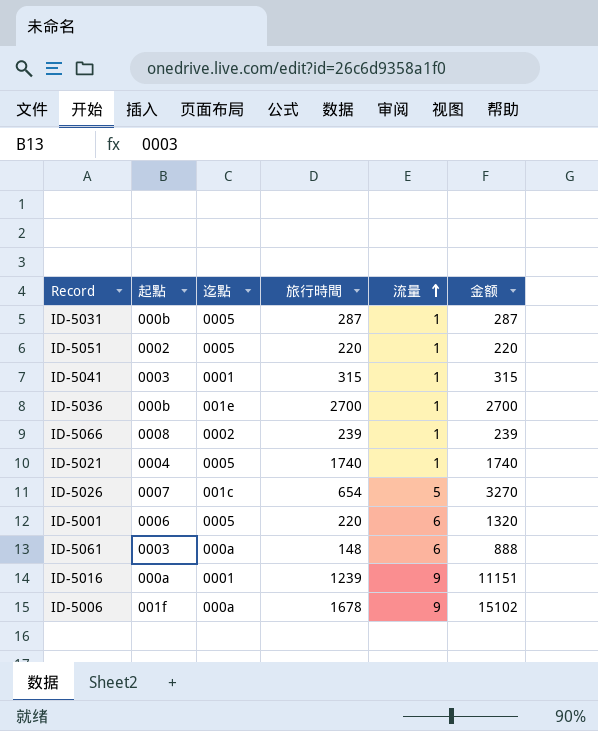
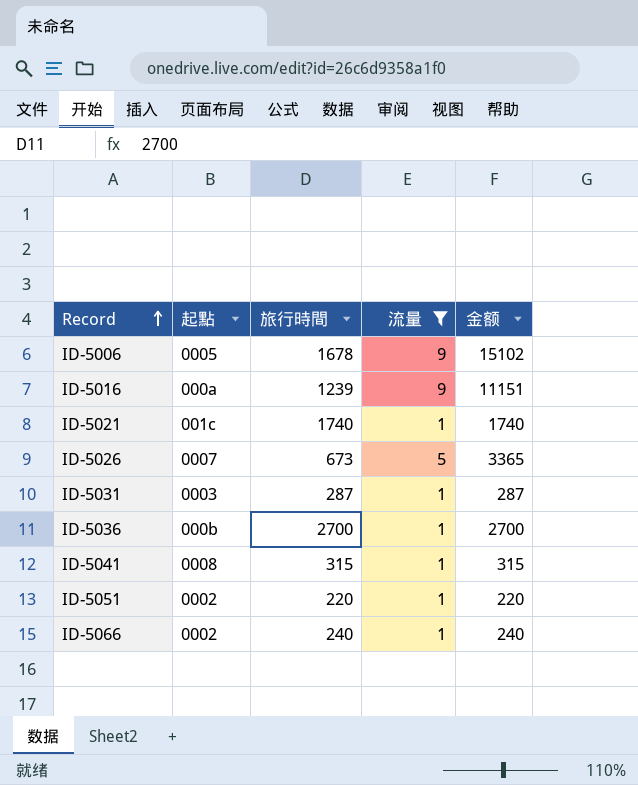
filter: none -> 流量 != 6
row order: 流量 ascending -> Record ascending
column 迄點 | position: 3 -> none
ID-5006 | 起點: 001f -> 0005
ID-5021 | 起點: 0004 -> 001c
ID-5026 | 旅行時間: 654 -> 673
ID-5026 | 金额: 3270 -> 3365
ID-5031 | 起點: 000b -> 0003
ID-5041 | 起點: 0003 -> 0008
ID-5066 | 起點: 0008 -> 0002
ID-5066 | 旅行時間: 239 -> 240
ID-5066 | 金额: 239 -> 240

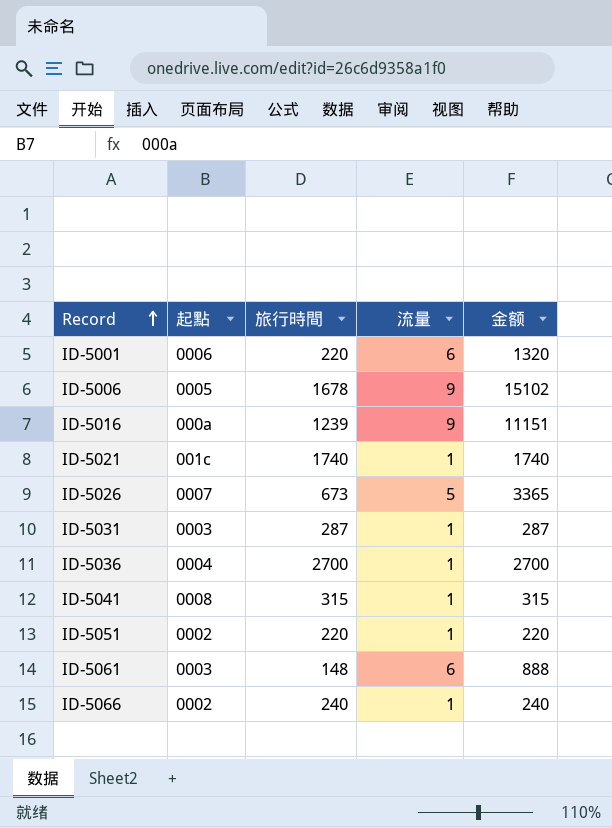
filter: 流量 != 6 -> none
ID-5036 | 起點: 000b -> 0004

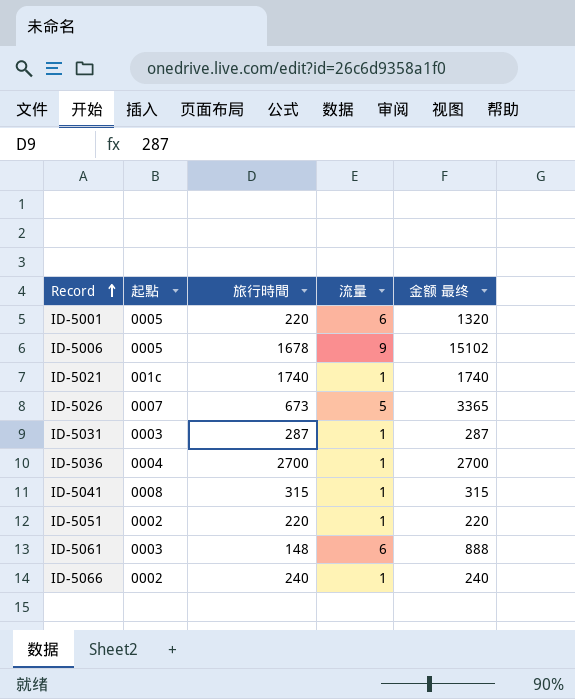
column name: 金额 -> 金额 最终
row ID-5016: 000a | 1239 | 9 | 11151 -> none
ID-5001 | 起點: 0006 -> 0005

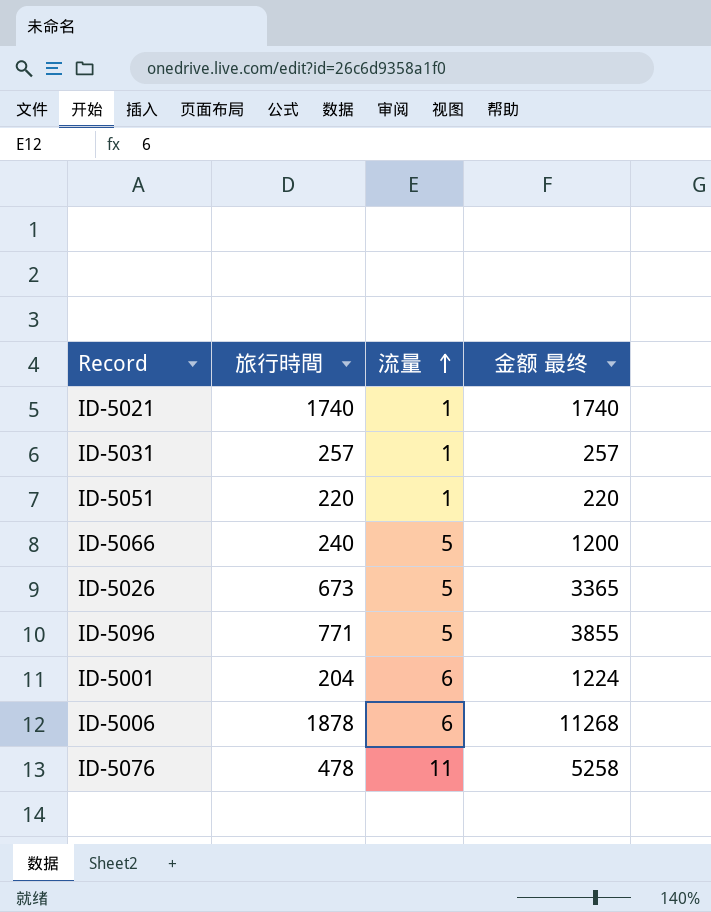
row order: Record ascending -> 流量 ascending
column 起點 | position: 2 -> none
row ID-5036: 0004 | 2700 | 1 | 2700 -> none
row ID-5041: 0008 | 315 | 1 | 315 -> none
row ID-5061: 0003 | 148 | 6 | 888 -> none
ID-5031 | 旅行時間: 287 -> 257
ID-5031 | 金额 最终: 287 -> 257
ID-5066 | 流量: 1 -> 5
ID-5066 | 金额 最终: 240 -> 1200
row ID-5096: none -> 771 | 5 | 3855
ID-5001 | 旅行時間: 220 -> 204
ID-5001 | 金额 最终: 1320 -> 1224
ID-5006 | 旅行時間: 1678 -> 1878
ID-5006 | 流量: 9 -> 6
ID-5006 | 金额 最终: 15102 -> 11268
row ID-5076: none -> 478 | 11 | 5258

